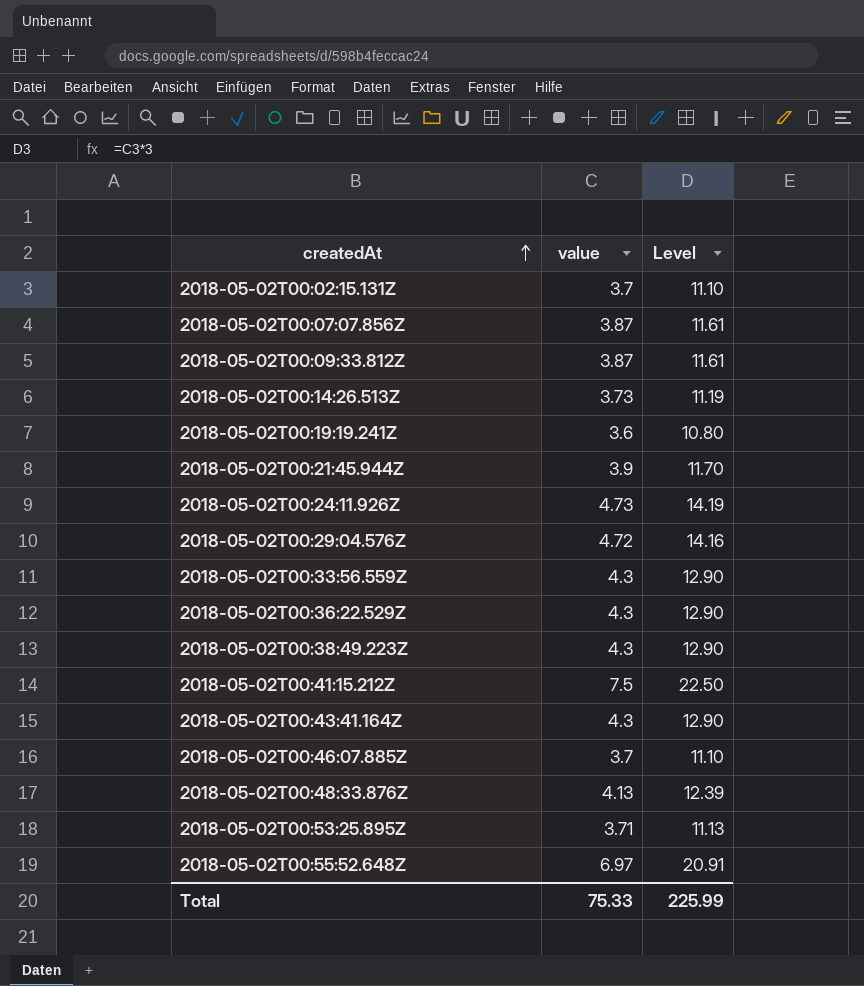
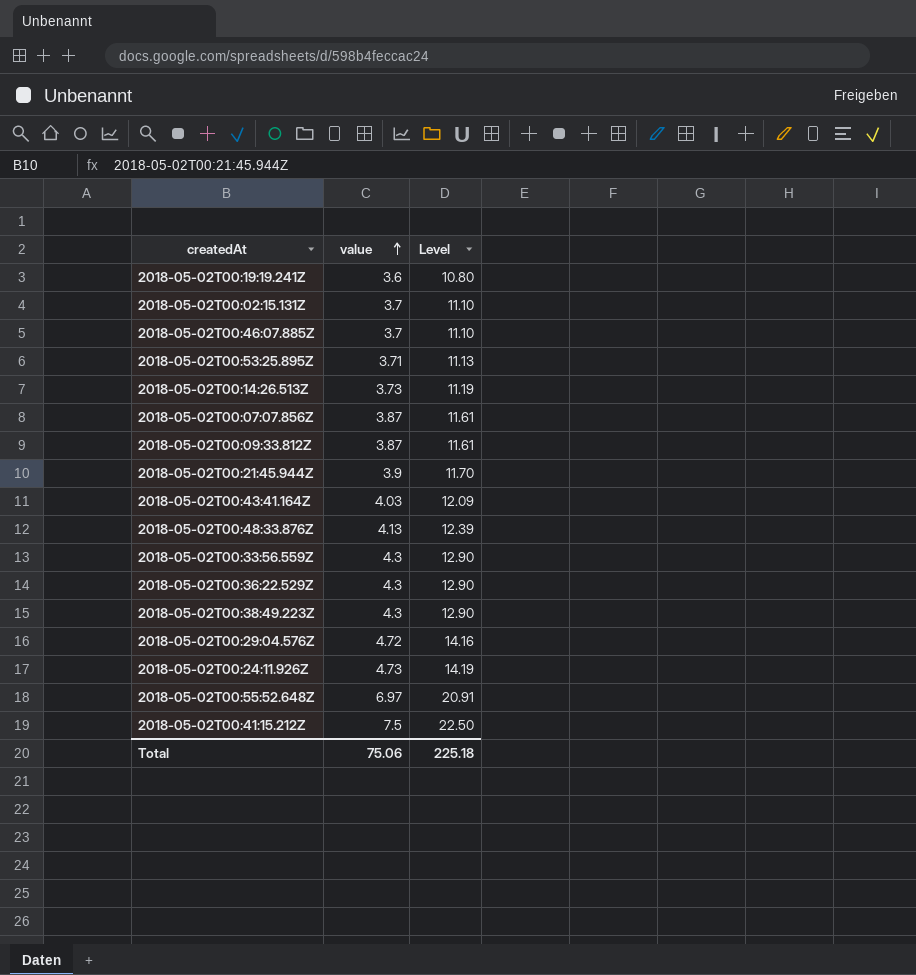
row order: createdAt ascending -> value ascending
2018-05-02T00:43:41.164Z | value: 4.3 -> 4.03
2018-05-02T00:43:41.164Z | Level: 12.90 -> 12.09
Total | value: 75.33 -> 75.06
Total | Level: 225.99 -> 225.18

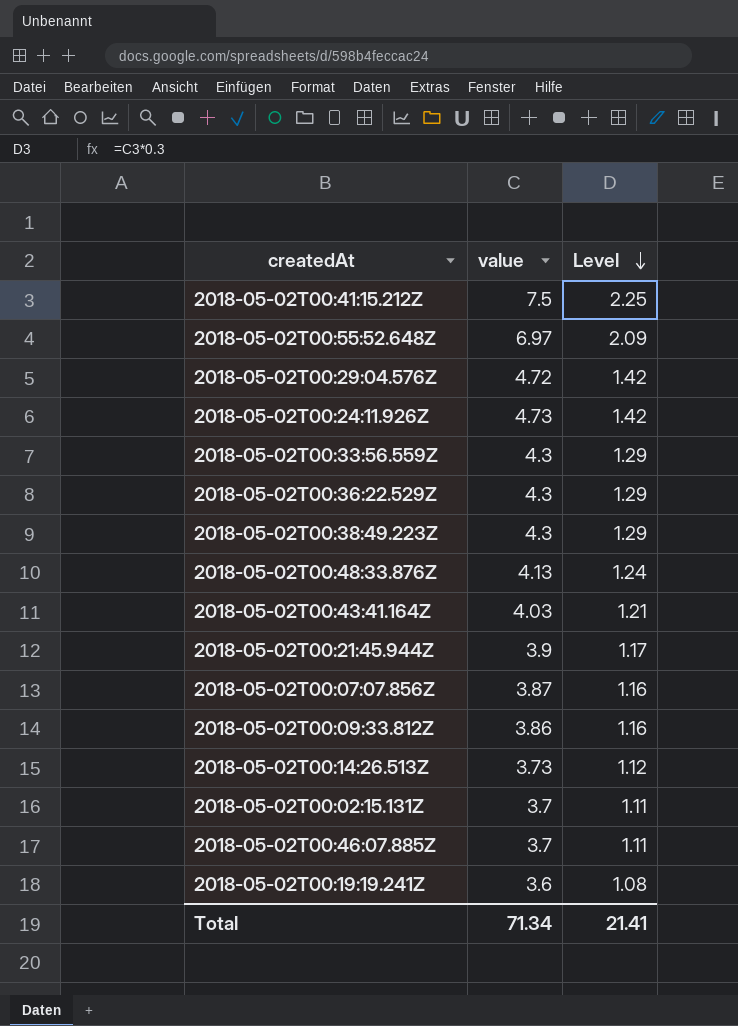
row order: value ascending -> Level descending
column Level | formula: [value] * 3 -> [value] * 0.3
row 2018-05-02T00:53:25.895Z: 3.71 | 11.13 -> none
2018-05-02T00:09:33.812Z | value: 3.87 -> 3.86
Total | value: 75.06 -> 71.34
Total | Level: 225.18 -> 21.41

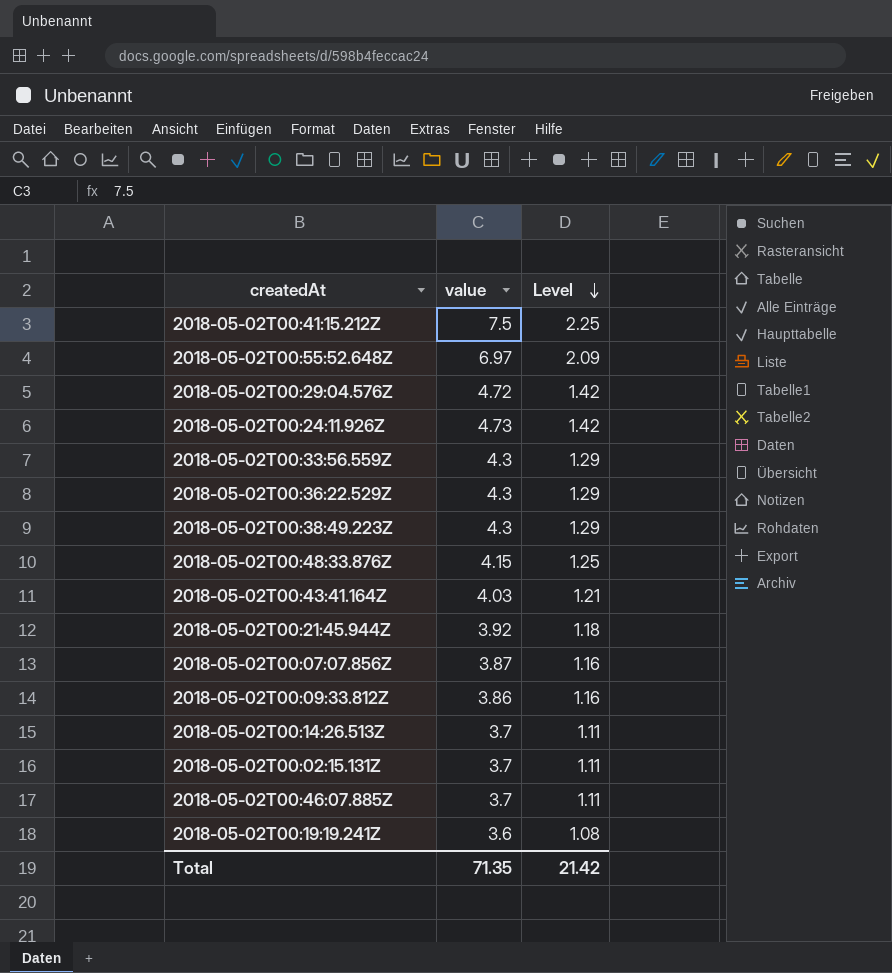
2018-05-02T00:48:33.876Z | value: 4.13 -> 4.15
2018-05-02T00:48:33.876Z | Level: 1.24 -> 1.25
2018-05-02T00:21:45.944Z | value: 3.9 -> 3.92
2018-05-02T00:21:45.944Z | Level: 1.17 -> 1.18
2018-05-02T00:14:26.513Z | value: 3.73 -> 3.7
2018-05-02T00:14:26.513Z | Level: 1.12 -> 1.11
Total | value: 71.34 -> 71.35
Total | Level: 21.41 -> 21.42

